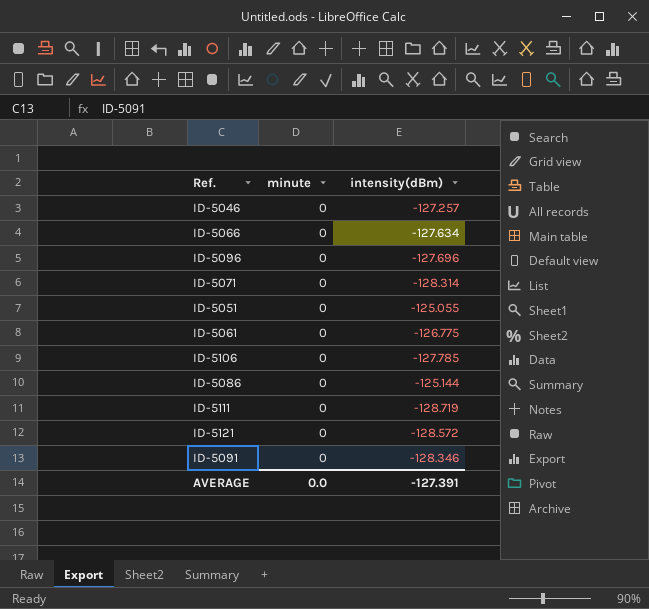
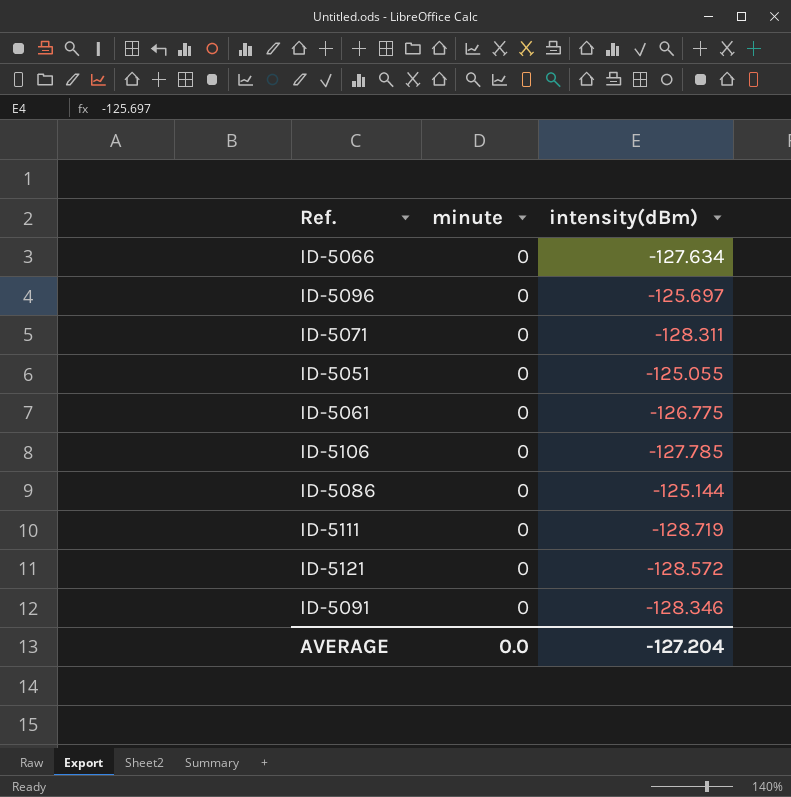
row ID-5046: 0 | -127.257 -> none
ID-5096 | intensity(dBm): -127.696 -> -125.697
ID-5071 | intensity(dBm): -128.314 -> -128.311
AVERAGE | intensity(dBm): -127.391 -> -127.204

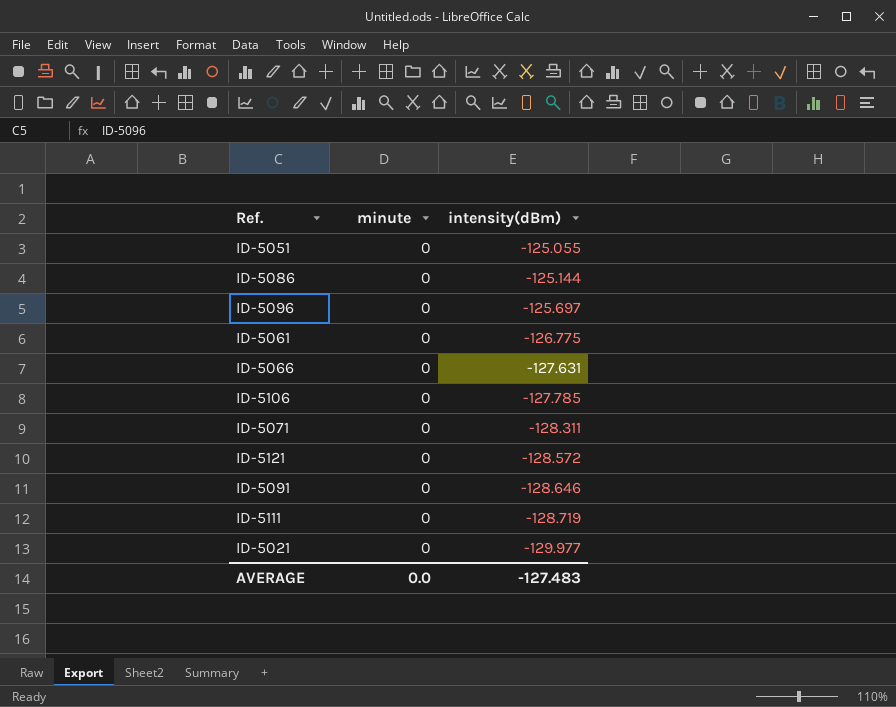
row order: none -> intensity(dBm) descending
ID-5066 | intensity(dBm): -127.634 -> -127.631
ID-5091 | intensity(dBm): -128.346 -> -128.646
row ID-5021: none -> 0 | -129.977
AVERAGE | intensity(dBm): -127.204 -> -127.483

